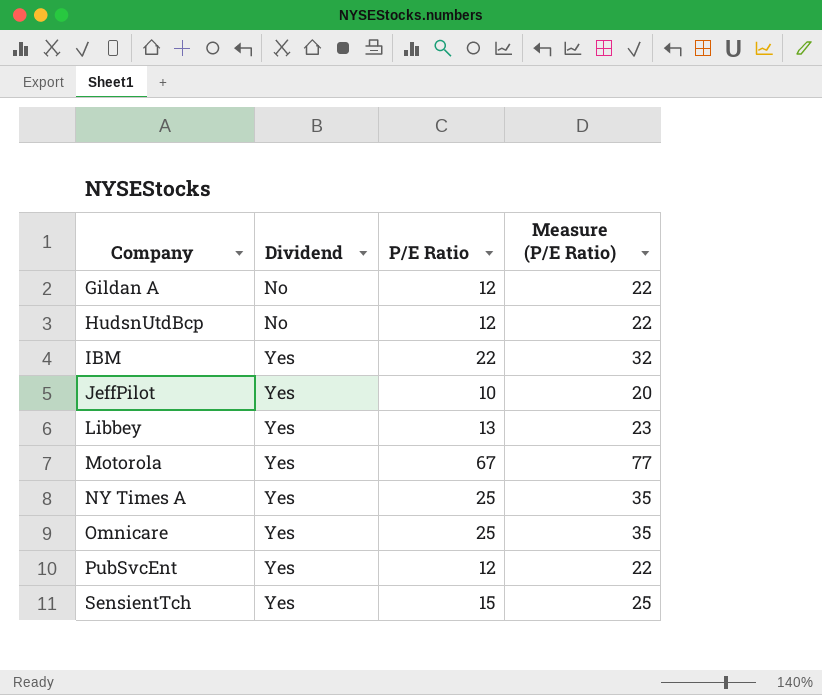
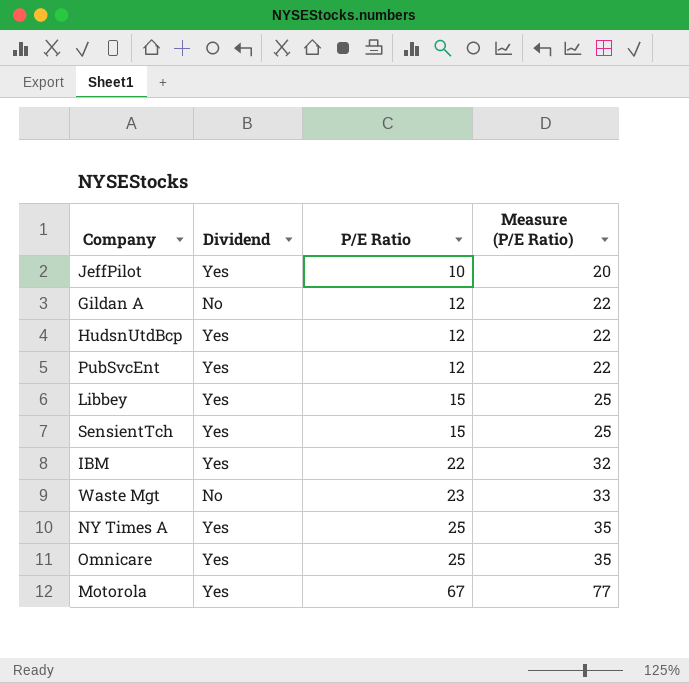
row order: Company ascending -> P/E Ratio ascending
HudsnUtdBcp | Dividend: No -> Yes
Libbey | P/E Ratio: 13 -> 15
Libbey | Measure (P/E Ratio): 23 -> 25
row Waste Mgt: none -> No | 23 | 33

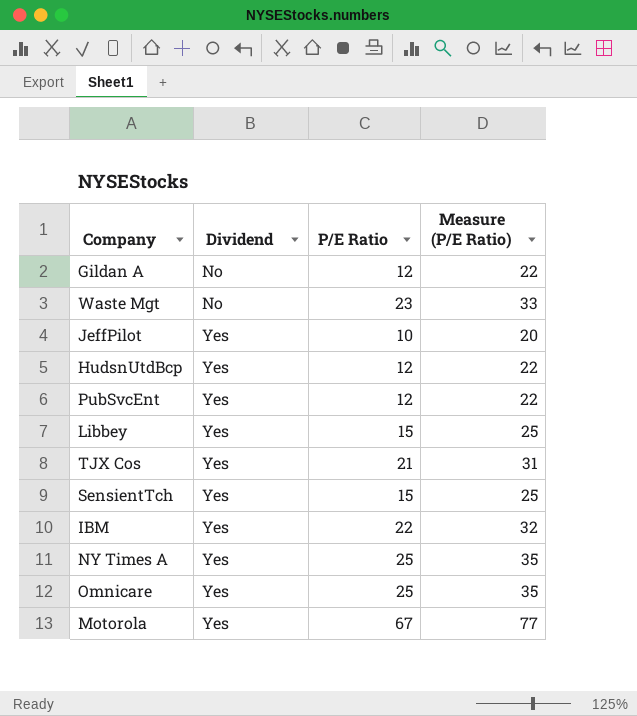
row order: P/E Ratio ascending -> Dividend ascending
row TJX Cos: none -> Yes | 21 | 31

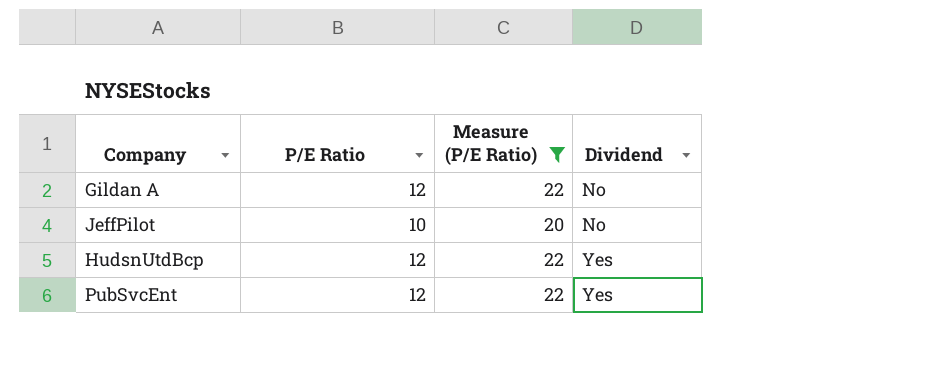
filter: none -> Measure (P/E Ratio) <= 22
column Dividend | position: 2 -> 4
JeffPilot | Dividend: Yes -> No

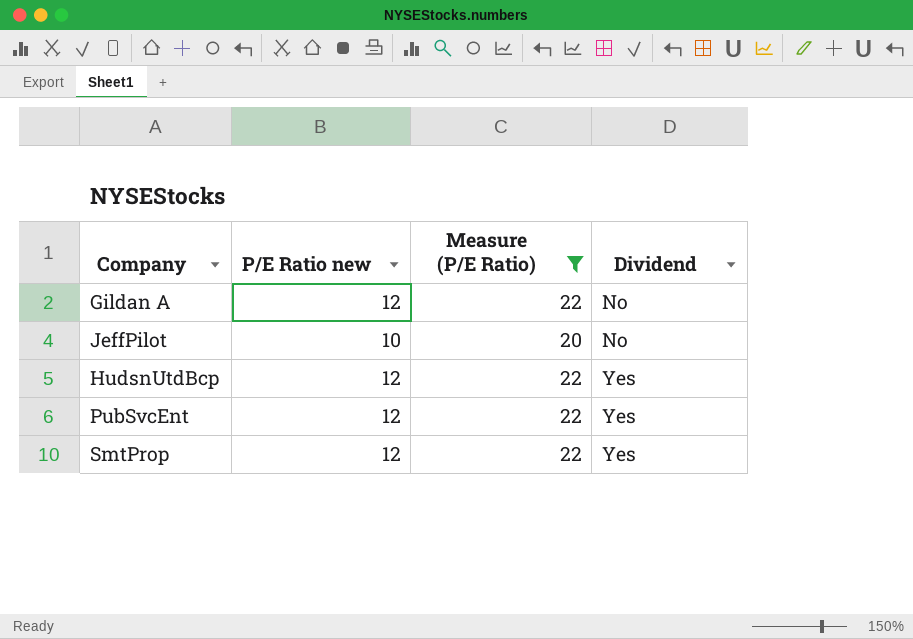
column name: P/E Ratio -> P/E Ratio new
row SmtProp: none -> 12 | 22 | Yes

